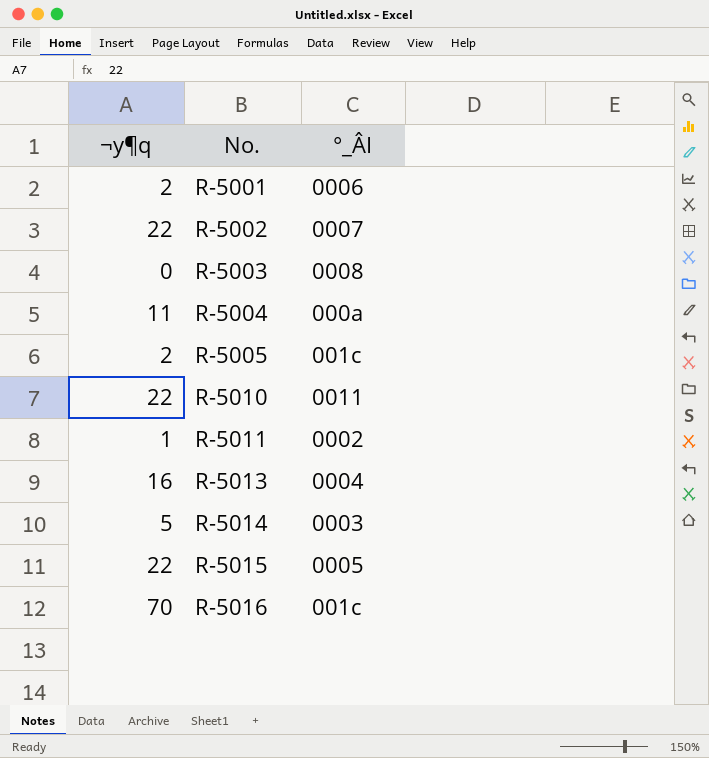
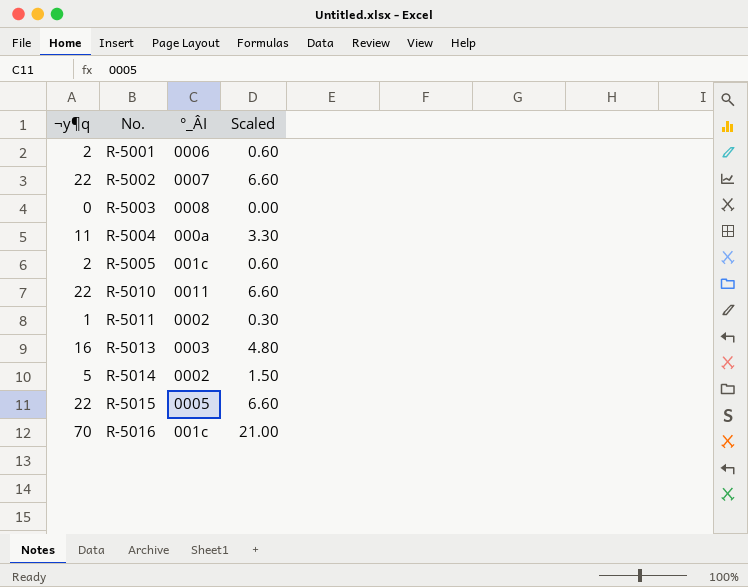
column Scaled | formula: none -> [¬y¶q] * 0.3
R-5013 | °_ÂI: 0004 -> 0003
R-5014 | °_ÂI: 0003 -> 0002

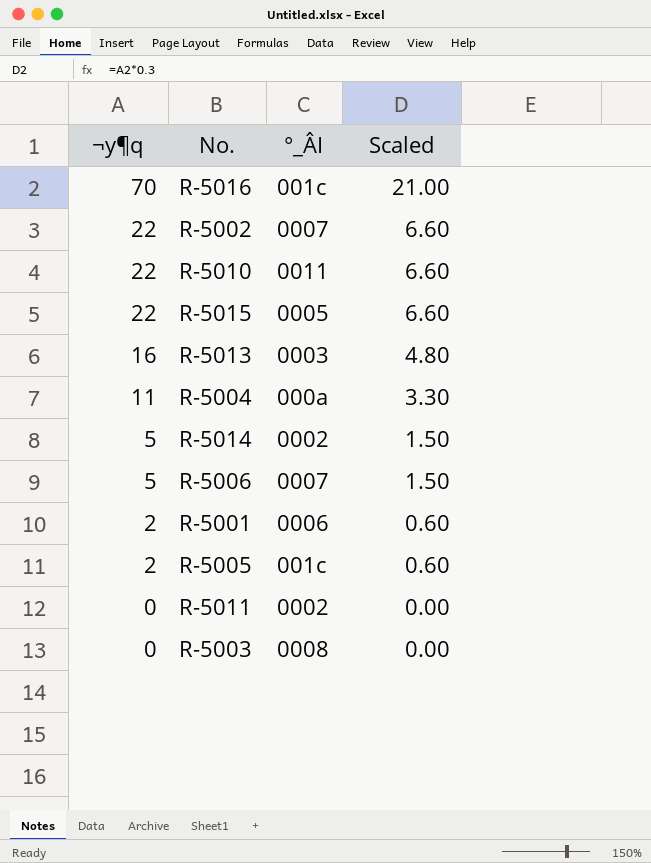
row order: No. ascending -> ¬y¶q descending
row R-5006: none -> 5 | 0007 | 1.50
R-5011 | ¬y¶q: 1 -> 0
R-5011 | Scaled: 0.30 -> 0.00

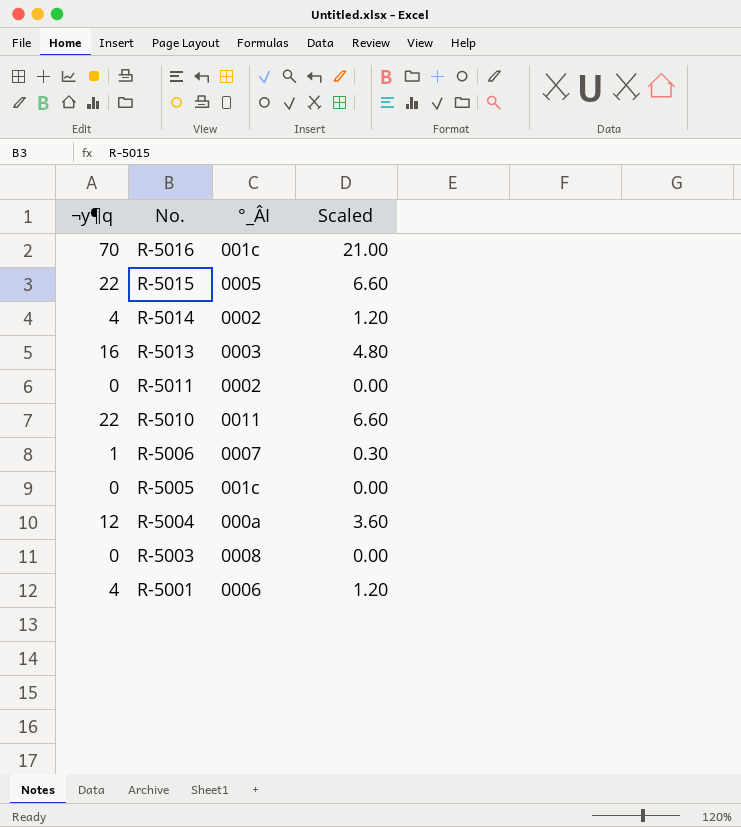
row order: ¬y¶q descending -> No. descending
row R-5002: 22 | 0007 | 6.60 -> none
R-5014 | ¬y¶q: 5 -> 4
R-5014 | Scaled: 1.50 -> 1.20
R-5006 | ¬y¶q: 5 -> 1
R-5006 | Scaled: 1.50 -> 0.30
R-5005 | ¬y¶q: 2 -> 0
R-5005 | Scaled: 0.60 -> 0.00
R-5004 | ¬y¶q: 11 -> 12
R-5004 | Scaled: 3.30 -> 3.60
R-5001 | ¬y¶q: 2 -> 4
R-5001 | Scaled: 0.60 -> 1.20

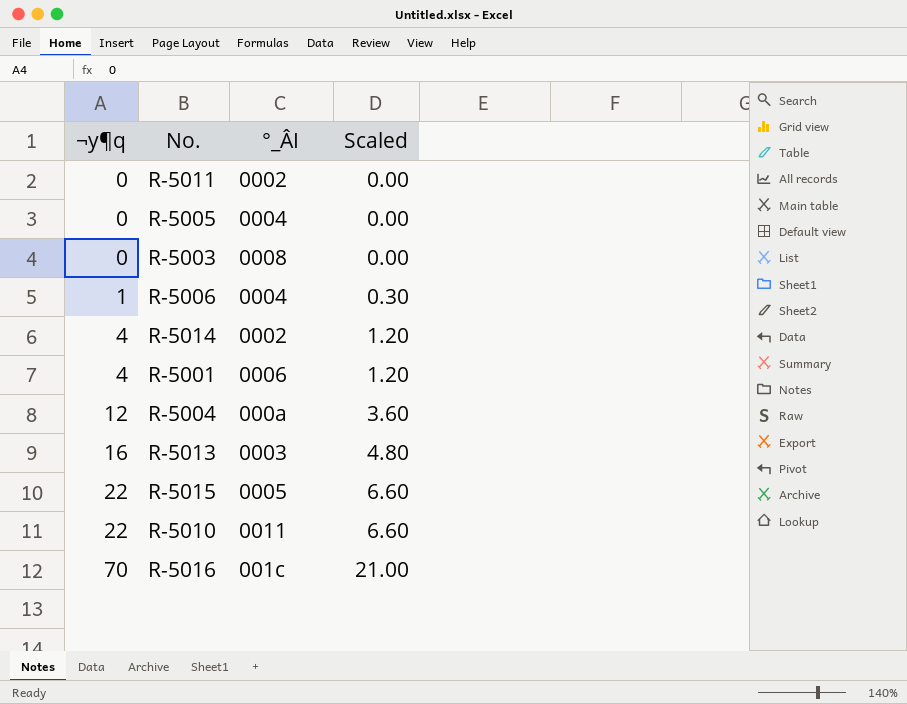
row order: No. descending -> ¬y¶q ascending
R-5005 | °_ÂI: 001c -> 0004
R-5006 | °_ÂI: 0007 -> 0004

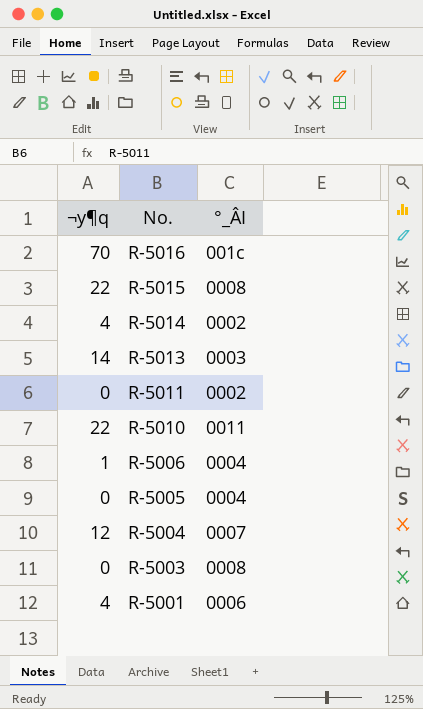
row order: ¬y¶q ascending -> No. descending
column Scaled | formula: [¬y¶q] * 0.3 -> none
R-5015 | °_ÂI: 0005 -> 0008
R-5013 | ¬y¶q: 16 -> 14
R-5004 | °_ÂI: 000a -> 0007

